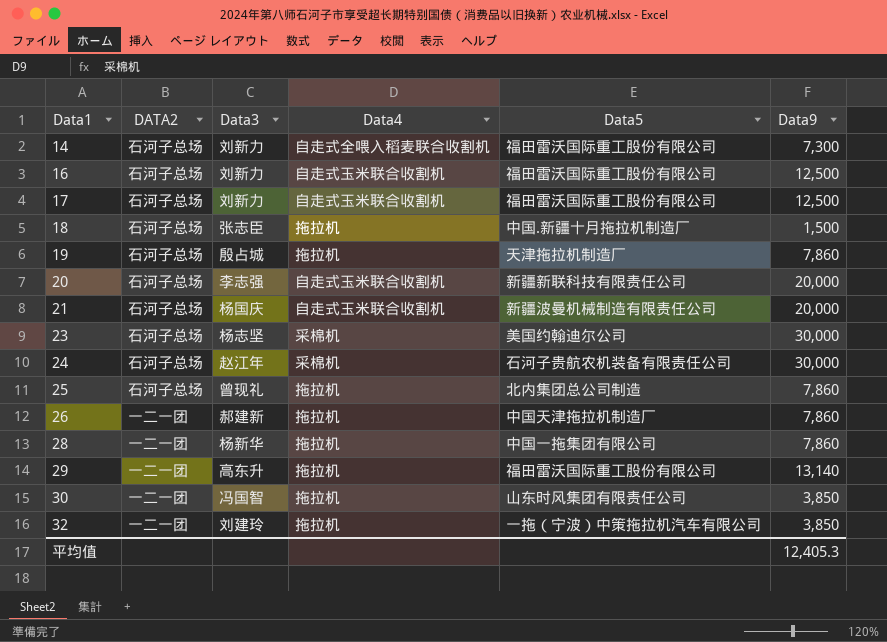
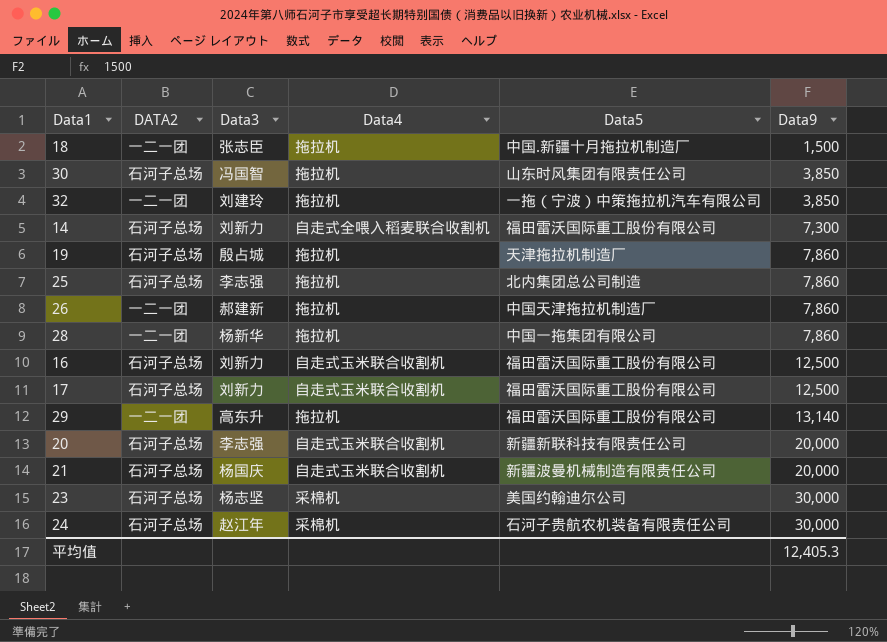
row order: Data1 ascending -> Data9 ascending
18 | DATA2: 石河子总场 -> 一二一团
30 | DATA2: 一二一团 -> 石河子总场
25 | Data3: 曾现礼 -> 李志强

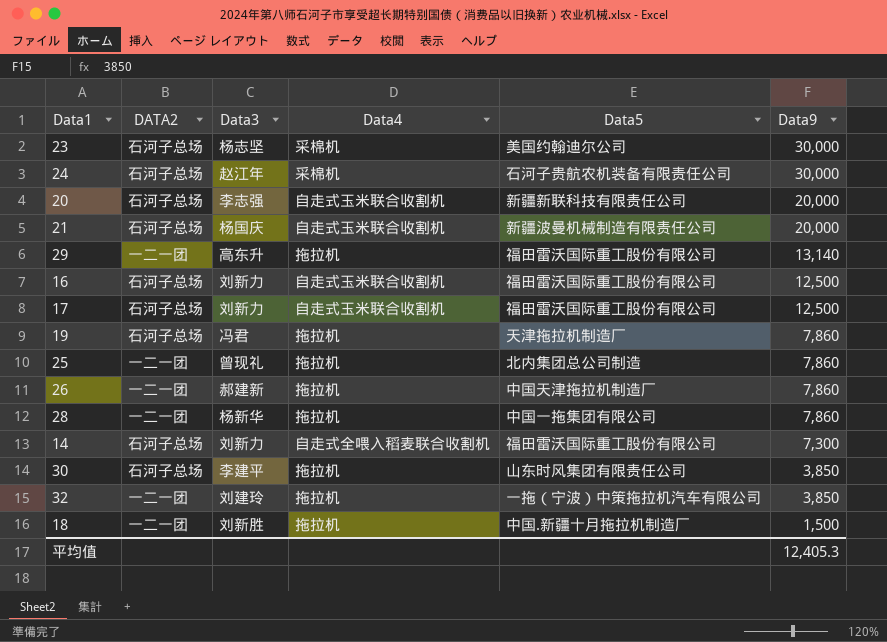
row order: Data9 ascending -> Data9 descending
19 | Data3: 殷占城 -> 冯君
25 | DATA2: 石河子总场 -> 一二一团
25 | Data3: 李志强 -> 曾现礼
30 | Data3: 冯国智 -> 李建平
18 | Data3: 张志臣 -> 刘新胜

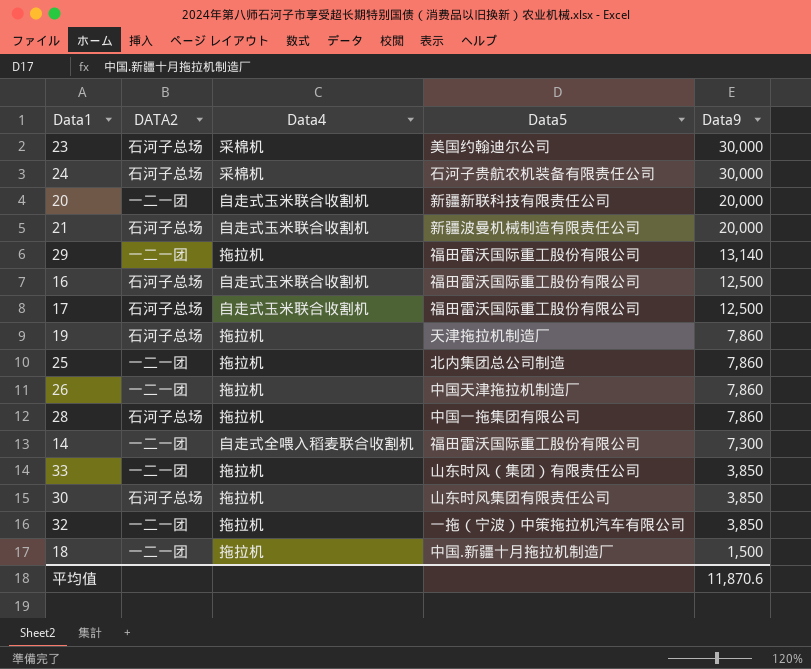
column Data3 | position: 3 -> none
20 | DATA2: 石河子总场 -> 一二一团
28 | DATA2: 一二一团 -> 石河子总场
14 | DATA2: 石河子总场 -> 一二一团
row 33: none -> 一二一团 | 拖拉机 | 山东时风（集团）有限责任公司 | 3,850
平均值 | Data9: 12,405.3 -> 11,870.6

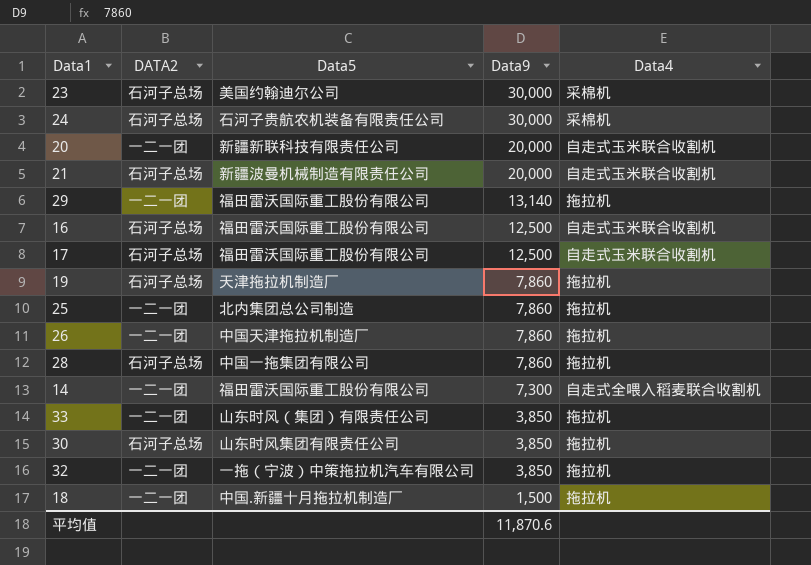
column Data4 | position: 3 -> 5

